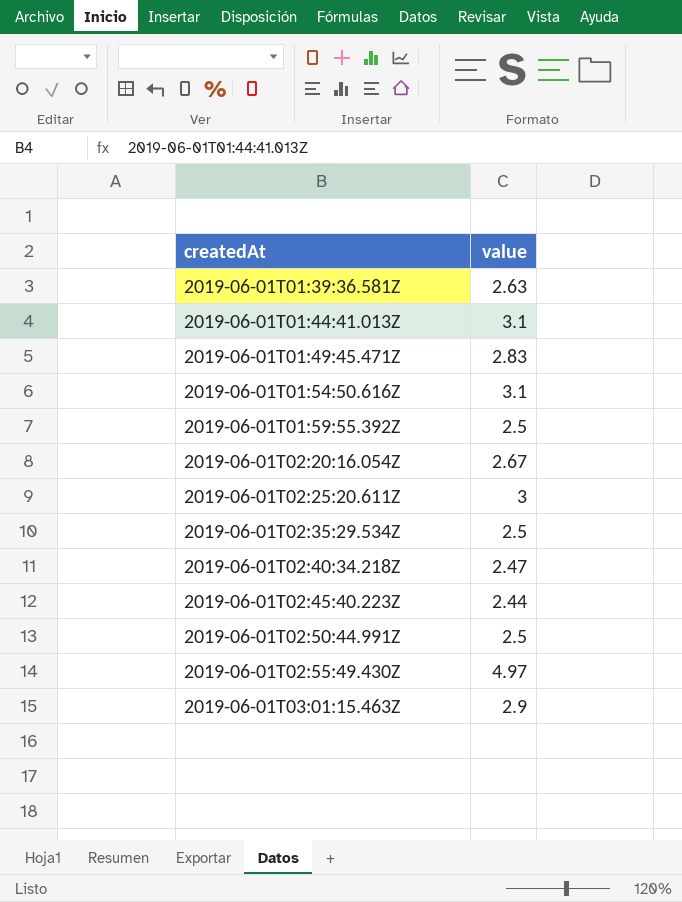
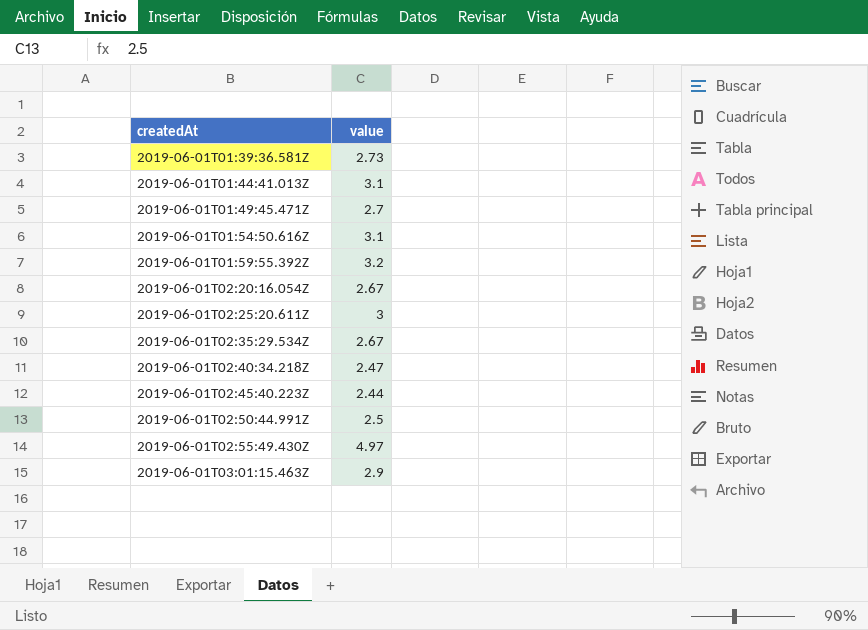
2019-06-01T01:39:36.581Z | value: 2.63 -> 2.73
2019-06-01T01:49:45.471Z | value: 2.83 -> 2.7
2019-06-01T01:59:55.392Z | value: 2.5 -> 3.2
2019-06-01T02:35:29.534Z | value: 2.5 -> 2.67

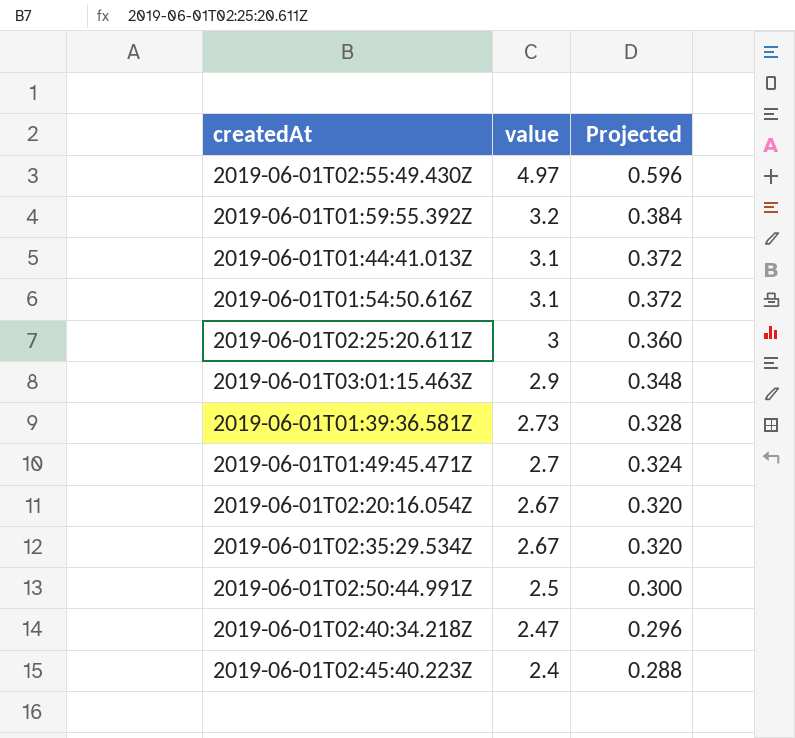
row order: createdAt ascending -> value descending
column Projected | formula: none -> [value] * 0.12
2019-06-01T02:45:40.223Z | value: 2.44 -> 2.4

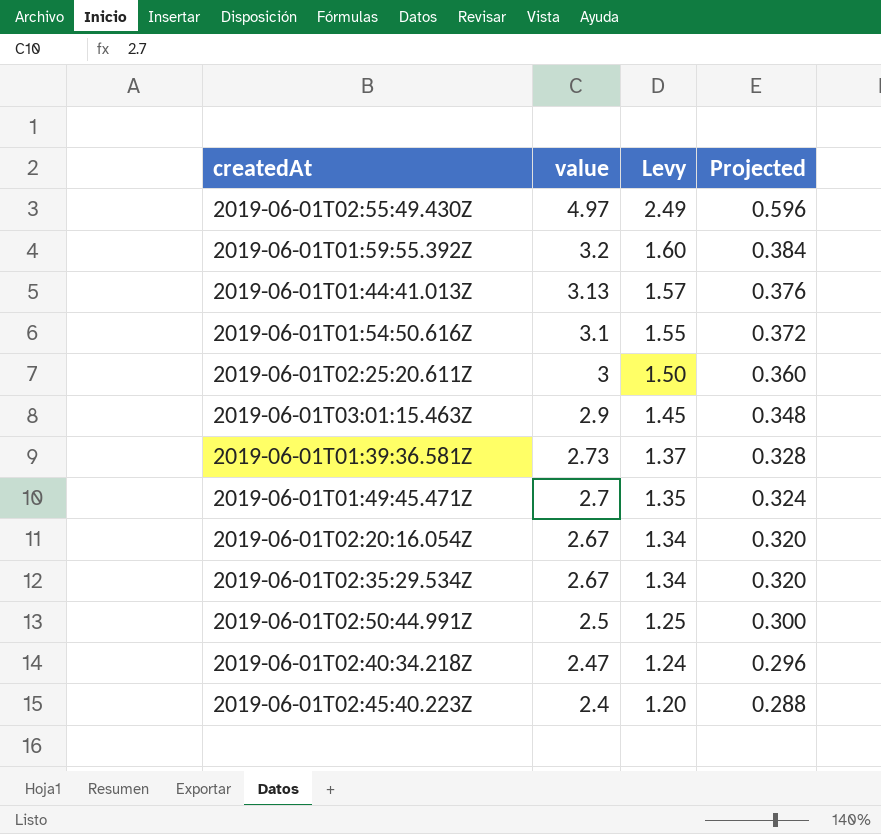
column Levy | formula: none -> [value] * 0.5
2019-06-01T01:44:41.013Z | value: 3.1 -> 3.13
2019-06-01T01:44:41.013Z | Projected: 0.372 -> 0.376

